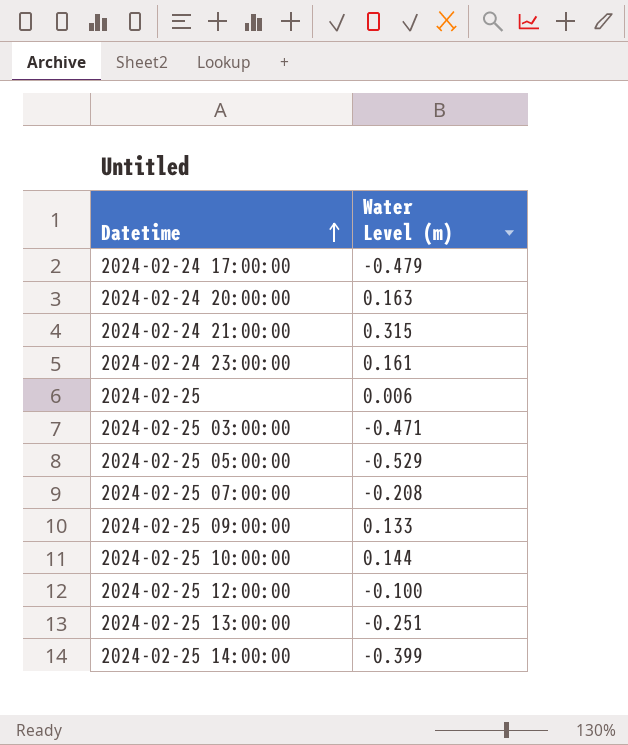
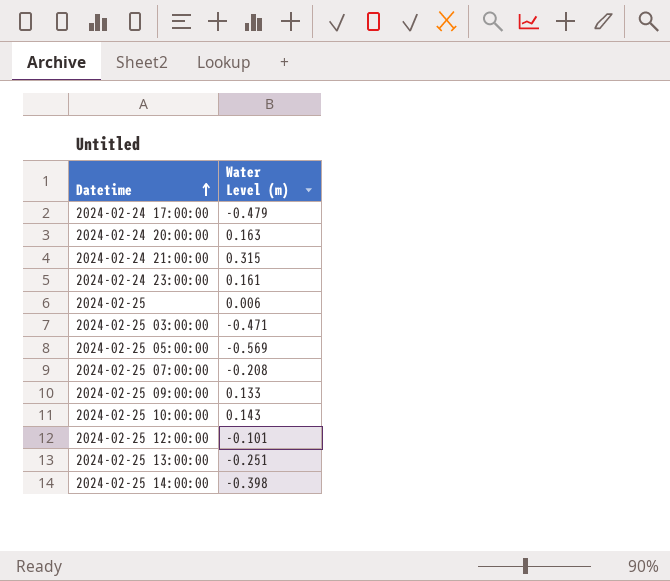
2024-02-25 05:00:00 | Water Level (m): -0.529 -> -0.569
2024-02-25 10:00:00 | Water Level (m): 0.144 -> 0.143
2024-02-25 12:00:00 | Water Level (m): -0.100 -> -0.101
2024-02-25 14:00:00 | Water Level (m): -0.399 -> -0.398

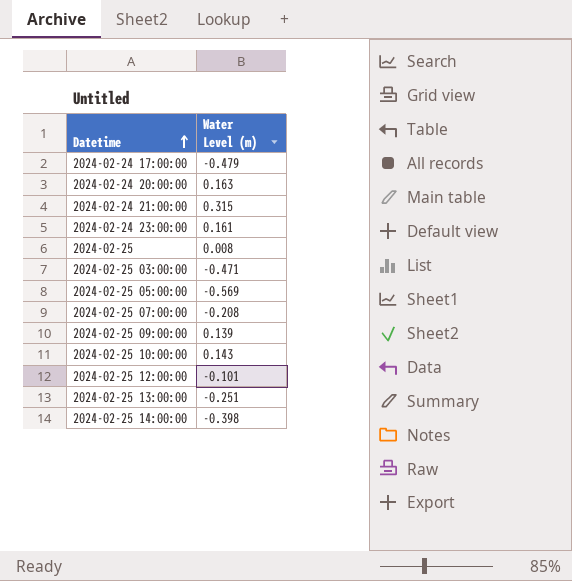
2024-02-25 | Water Level (m): 0.006 -> 0.008
2024-02-25 09:00:00 | Water Level (m): 0.133 -> 0.139

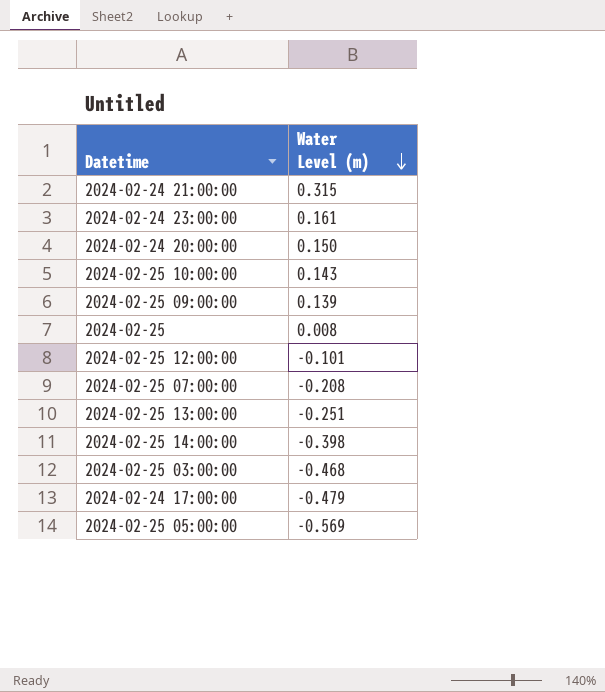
row order: Datetime ascending -> Water Level (m) descending
2024-02-24 20:00:00 | Water Level (m): 0.163 -> 0.150
2024-02-25 03:00:00 | Water Level (m): -0.471 -> -0.468

